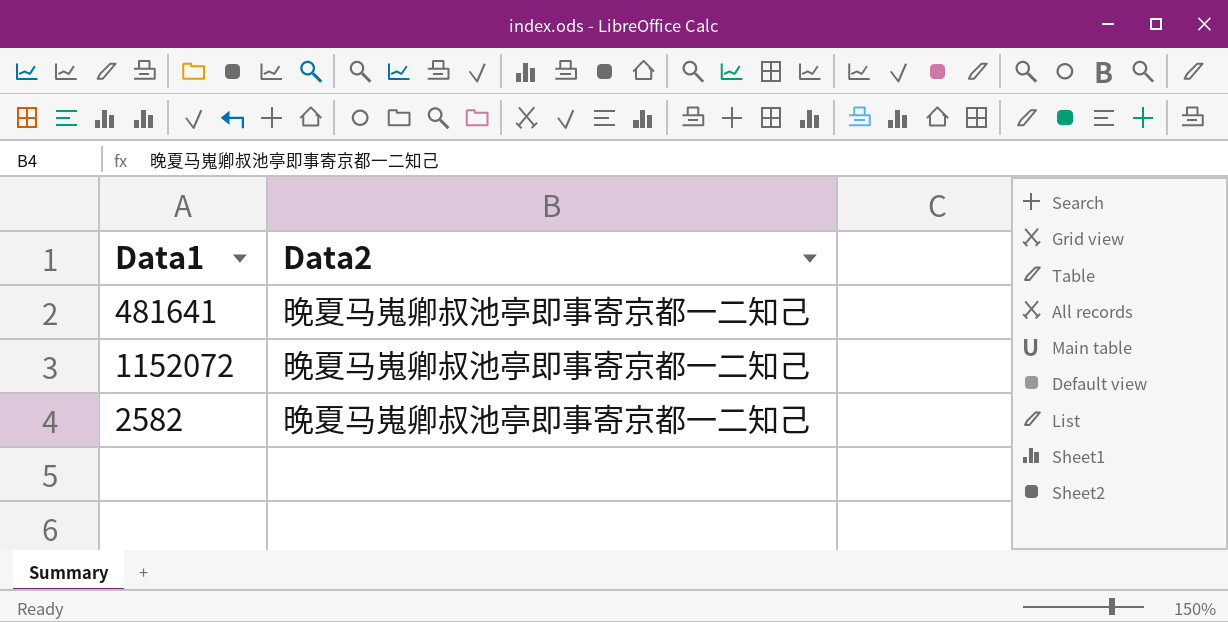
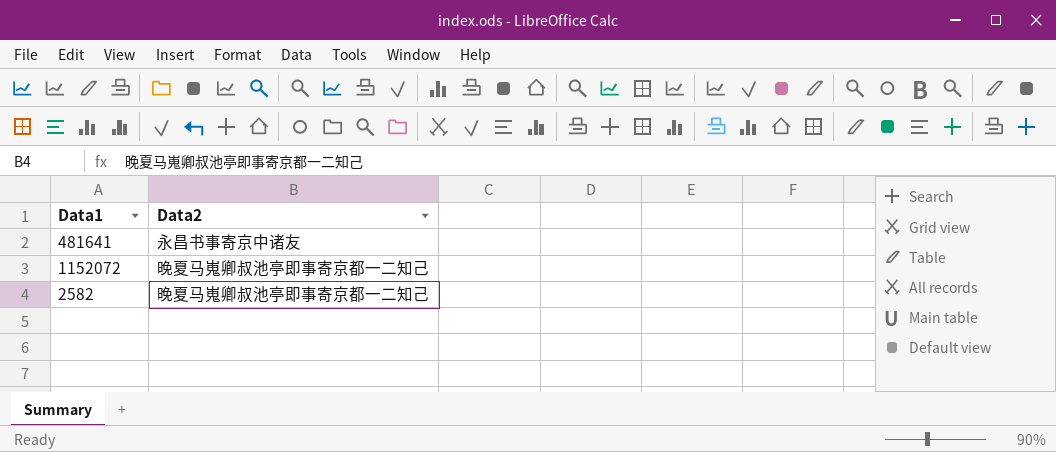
481641 | Data2: 晚夏马嵬卿叔池亭即事寄京都一二知己 -> 永昌书事寄京中诸友

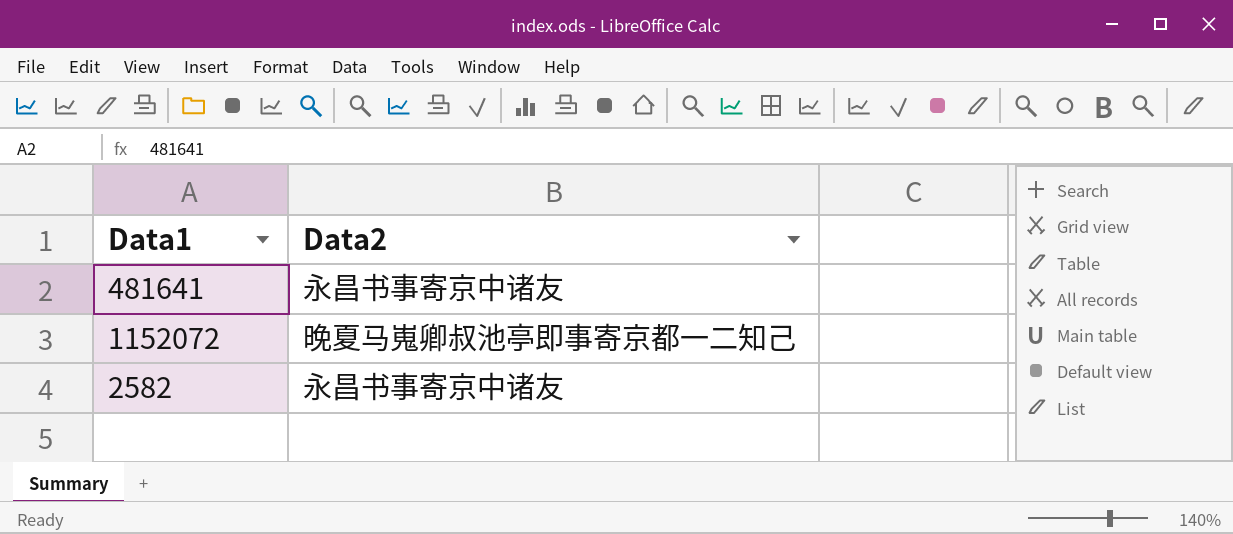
2582 | Data2: 晚夏马嵬卿叔池亭即事寄京都一二知己 -> 永昌书事寄京中诸友

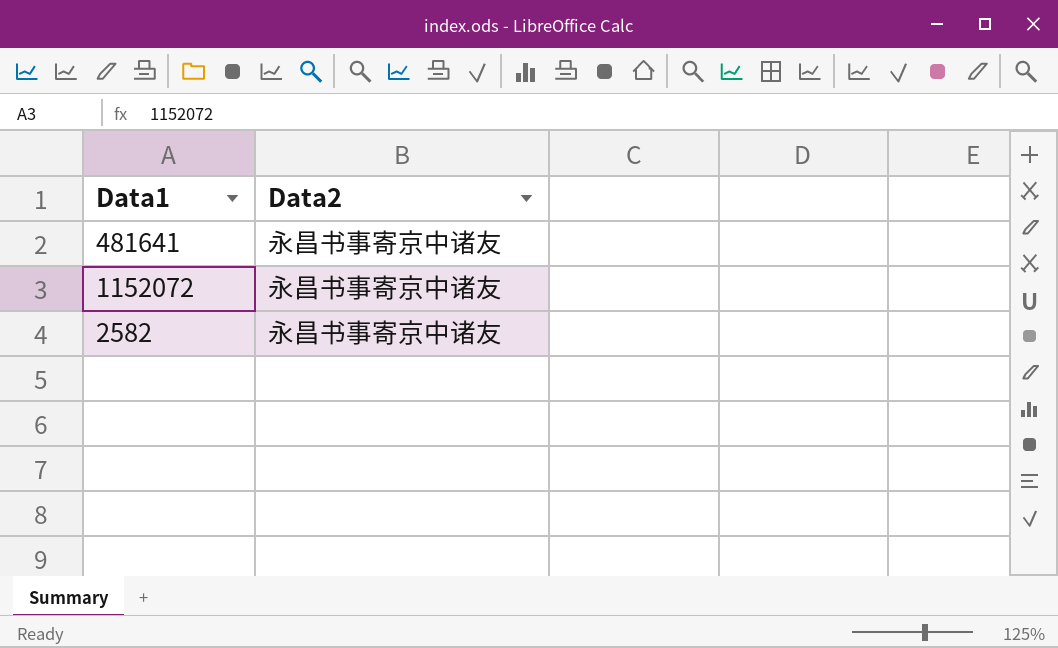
1152072 | Data2: 晚夏马嵬卿叔池亭即事寄京都一二知己 -> 永昌书事寄京中诸友

